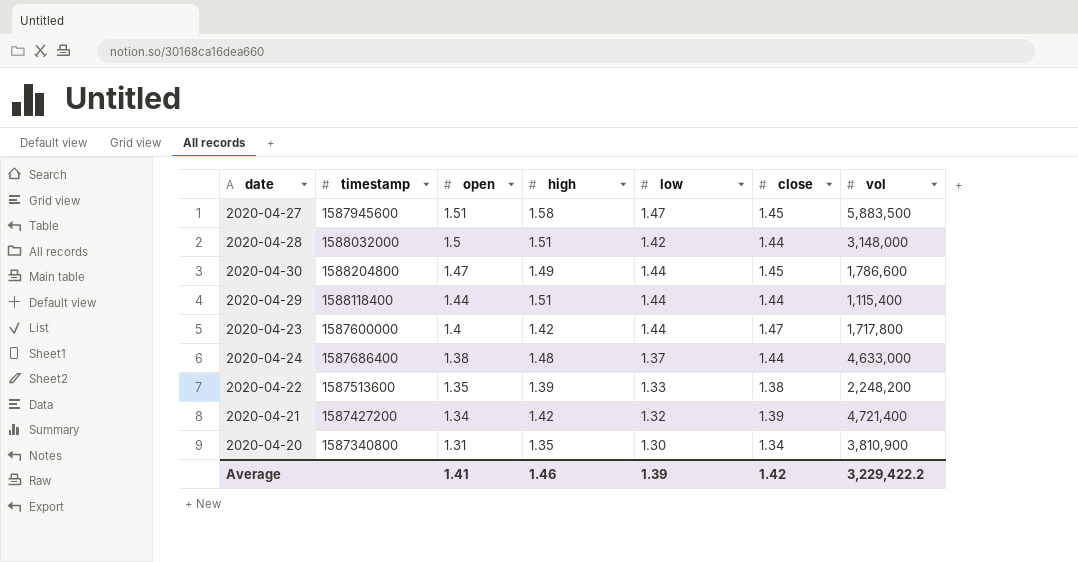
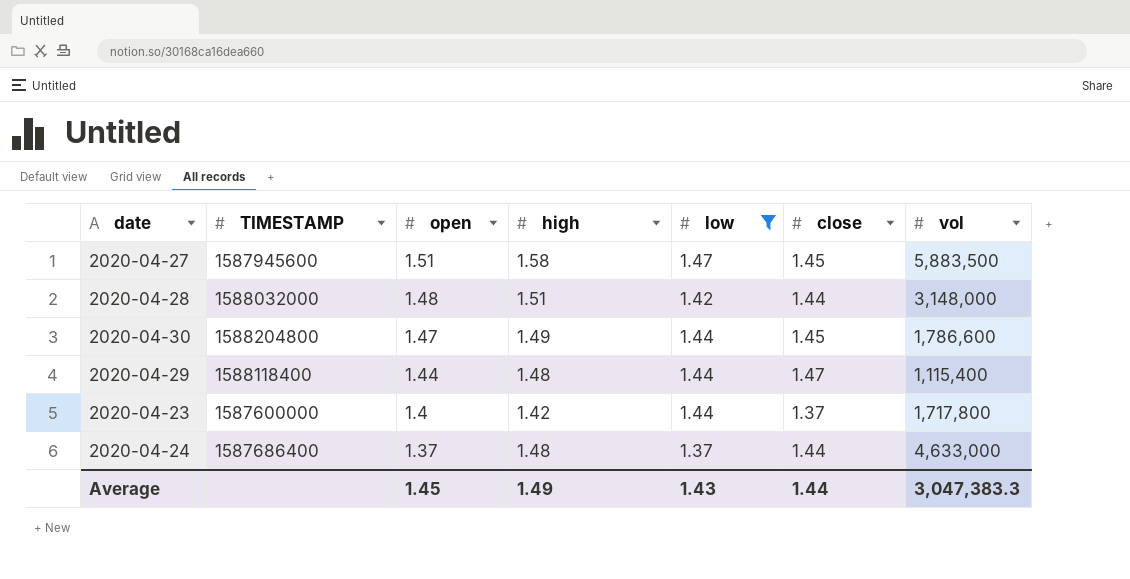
filter: none -> low >= 1.37
column name: timestamp -> TIMESTAMP
2020-04-28 | open: 1.5 -> 1.48
2020-04-29 | high: 1.51 -> 1.48
2020-04-29 | close: 1.44 -> 1.47
2020-04-23 | close: 1.47 -> 1.37
2020-04-24 | open: 1.38 -> 1.37
Average | open: 1.41 -> 1.45
Average | high: 1.46 -> 1.49
Average | low: 1.39 -> 1.43
Average | close: 1.42 -> 1.44
Average | vol: 3,229,422.2 -> 3,047,383.3

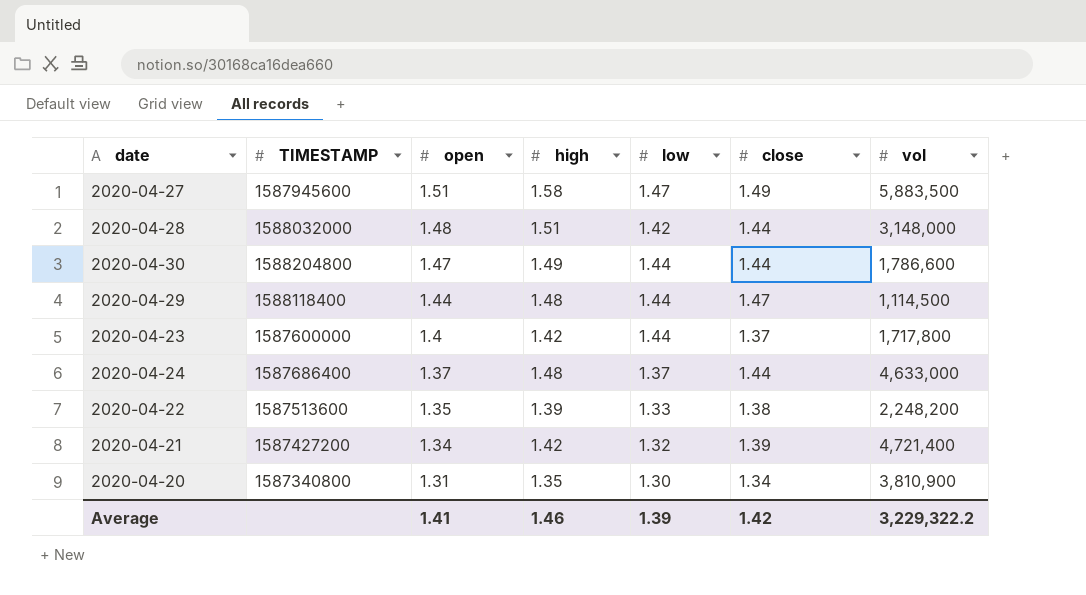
filter: low >= 1.37 -> none
2020-04-27 | close: 1.45 -> 1.49
2020-04-30 | close: 1.45 -> 1.44
2020-04-29 | vol: 1,115,400 -> 1,114,500
Average | open: 1.45 -> 1.41
Average | high: 1.49 -> 1.46
Average | low: 1.43 -> 1.39
Average | close: 1.44 -> 1.42
Average | vol: 3,047,383.3 -> 3,229,322.2

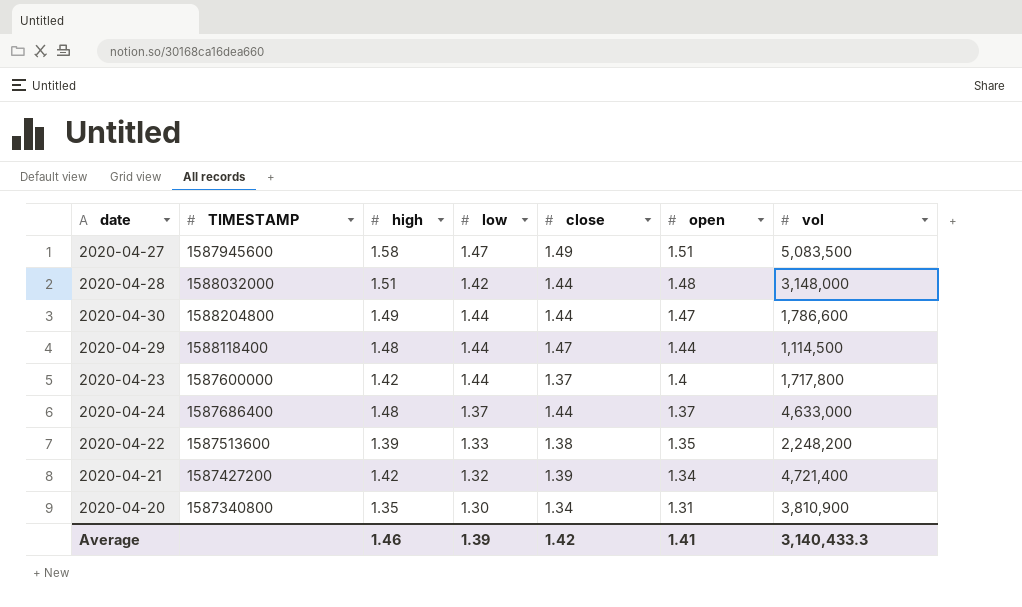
column open | position: 3 -> 6
2020-04-27 | vol: 5,883,500 -> 5,083,500
Average | vol: 3,229,322.2 -> 3,140,433.3

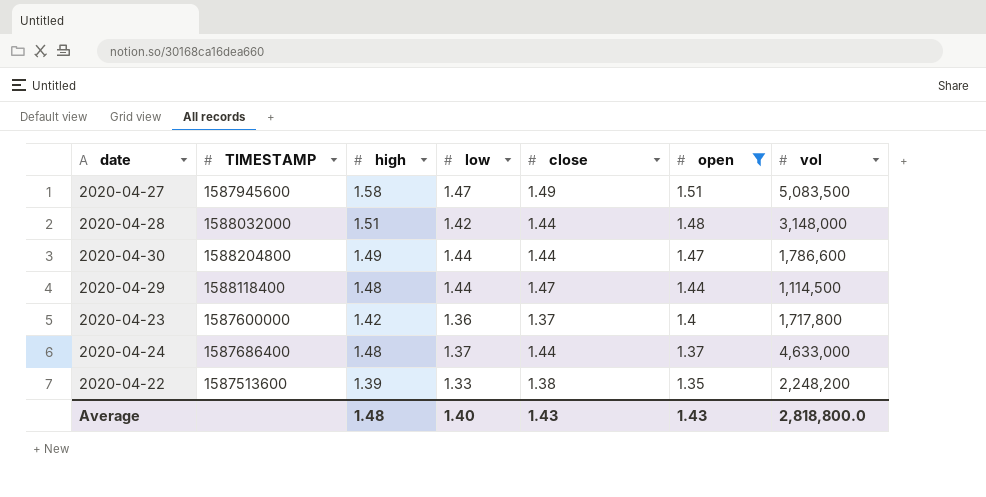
filter: none -> open >= 1.35
2020-04-23 | low: 1.44 -> 1.36
Average | high: 1.46 -> 1.48
Average | low: 1.39 -> 1.40
Average | close: 1.42 -> 1.43
Average | open: 1.41 -> 1.43
Average | vol: 3,140,433.3 -> 2,818,800.0

